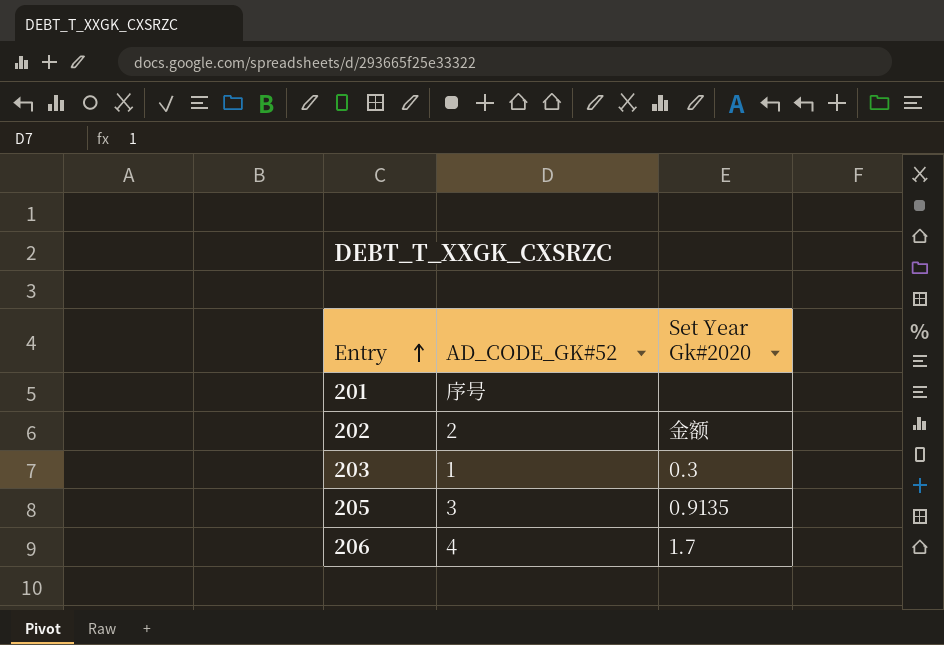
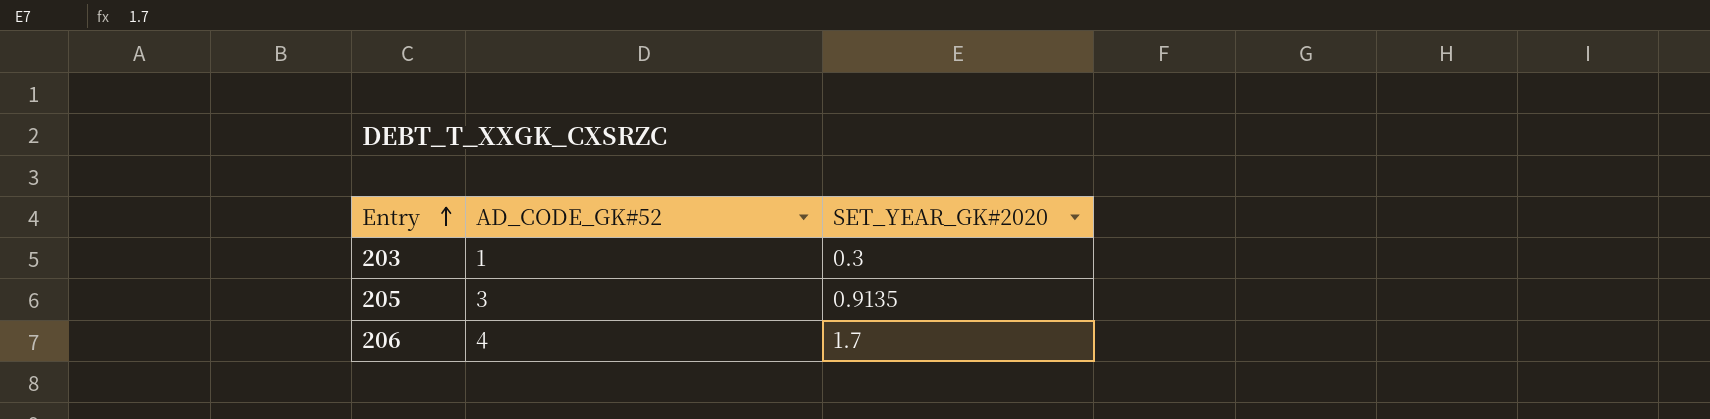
column name: Set Year Gk#2020 -> SET_YEAR_GK#2020
row 201: 序号 | none -> none
row 202: 2 | 金额 -> none

